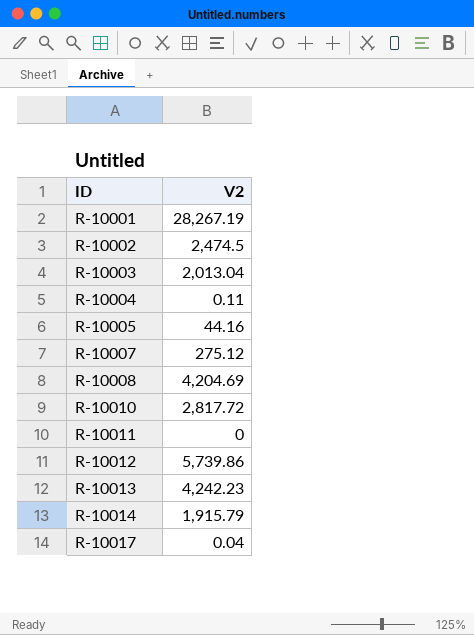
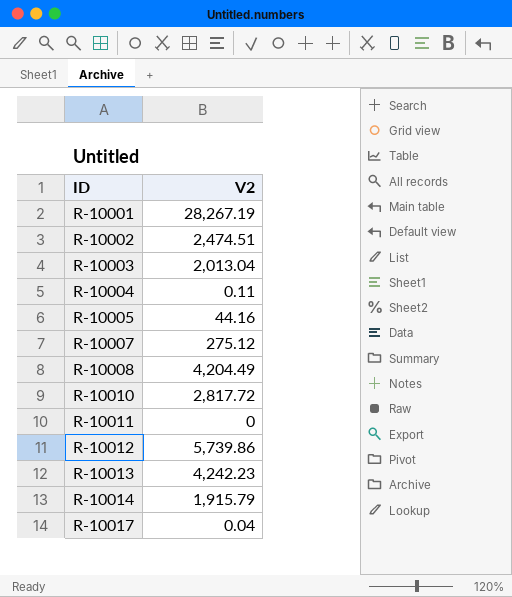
R-10002 | V2: 2,474.5 -> 2,474.51
R-10008 | V2: 4,204.69 -> 4,204.49

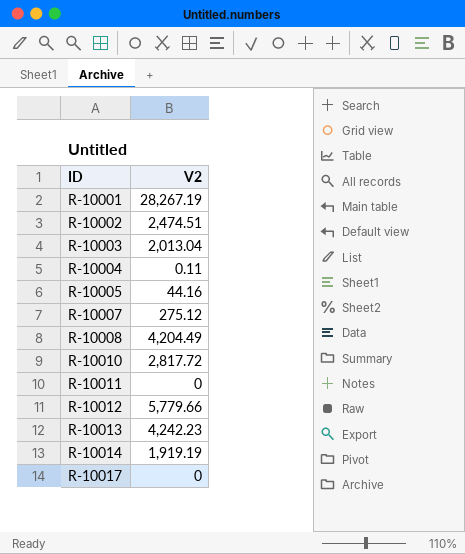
R-10012 | V2: 5,739.86 -> 5,779.66
R-10014 | V2: 1,915.79 -> 1,919.19
R-10017 | V2: 0.04 -> 0

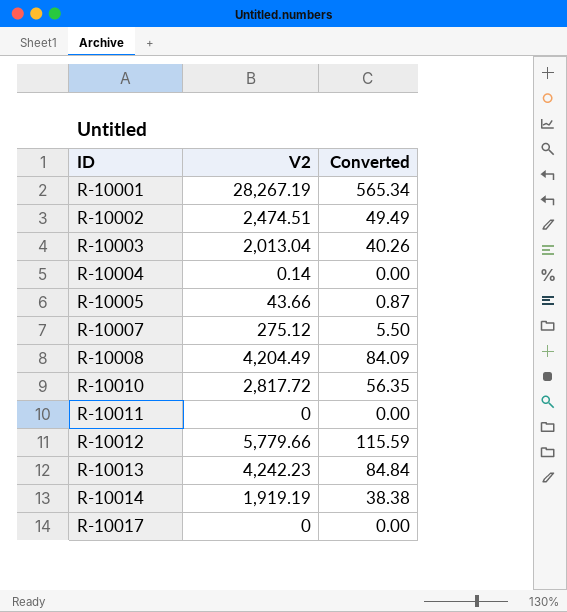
column Converted | formula: none -> [V2] * 0.02
R-10004 | V2: 0.11 -> 0.14
R-10005 | V2: 44.16 -> 43.66

